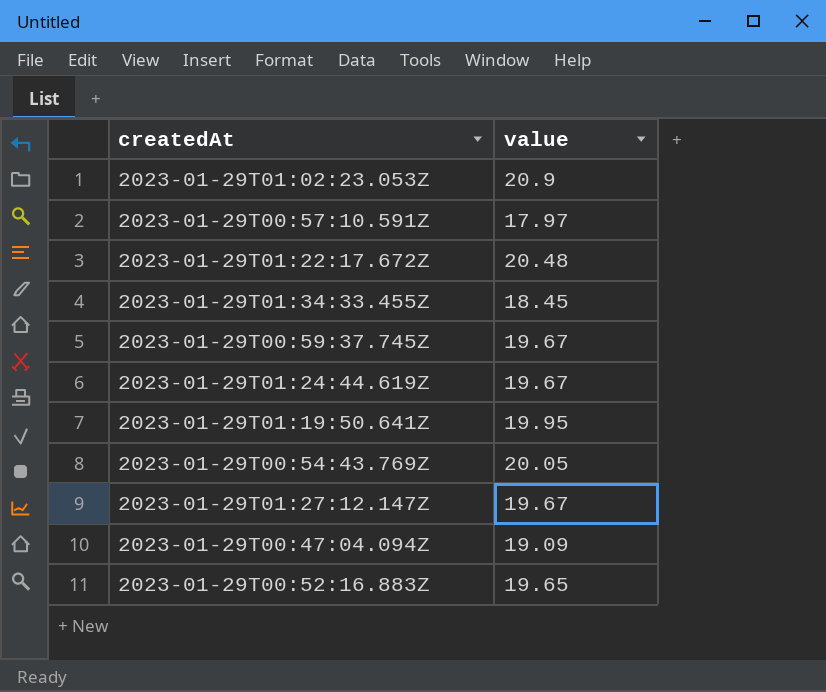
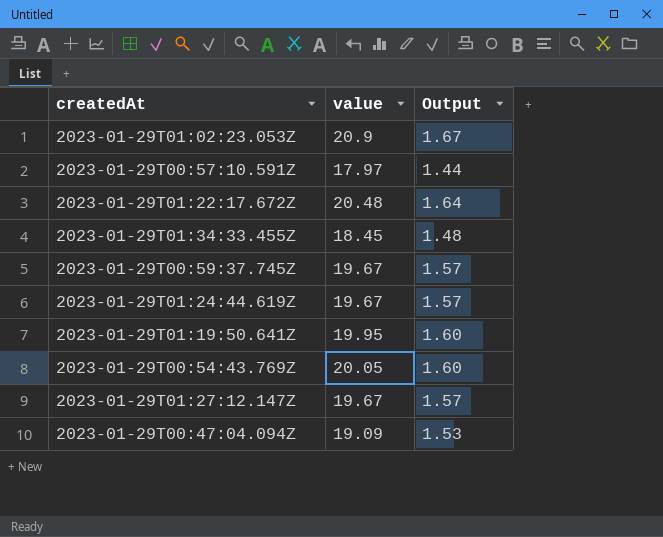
column Output | formula: none -> [value] * 0.08
row 2023-01-29T00:52:16.883Z: 19.65 -> none

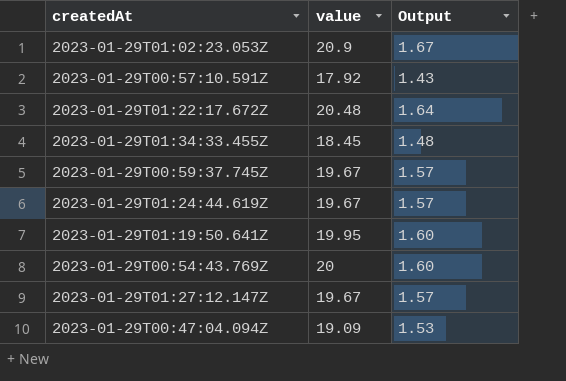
2023-01-29T00:57:10.591Z | value: 17.97 -> 17.92
2023-01-29T00:57:10.591Z | Output: 1.44 -> 1.43
2023-01-29T00:54:43.769Z | value: 20.05 -> 20

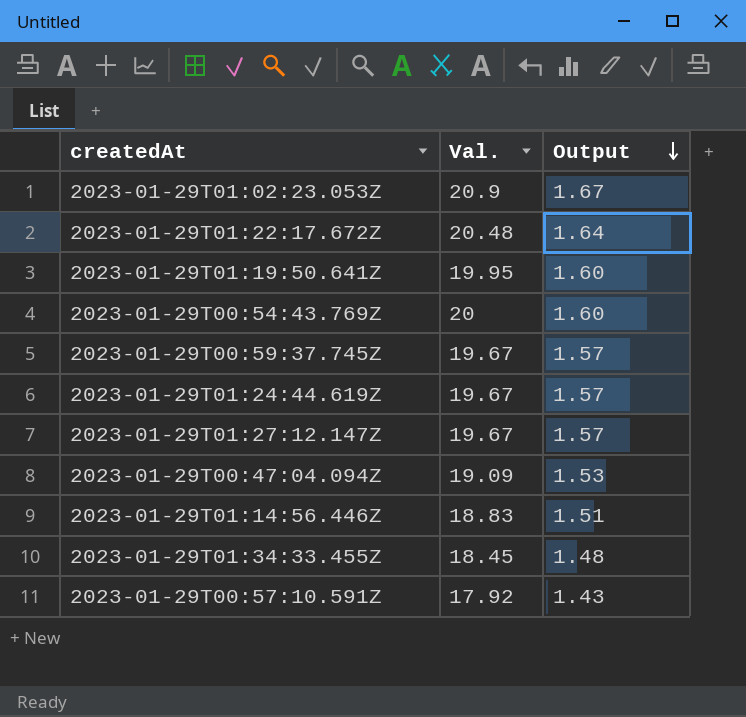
row order: none -> Output descending
column name: value -> Val.
row 2023-01-29T01:14:56.446Z: none -> 18.83 | 1.51

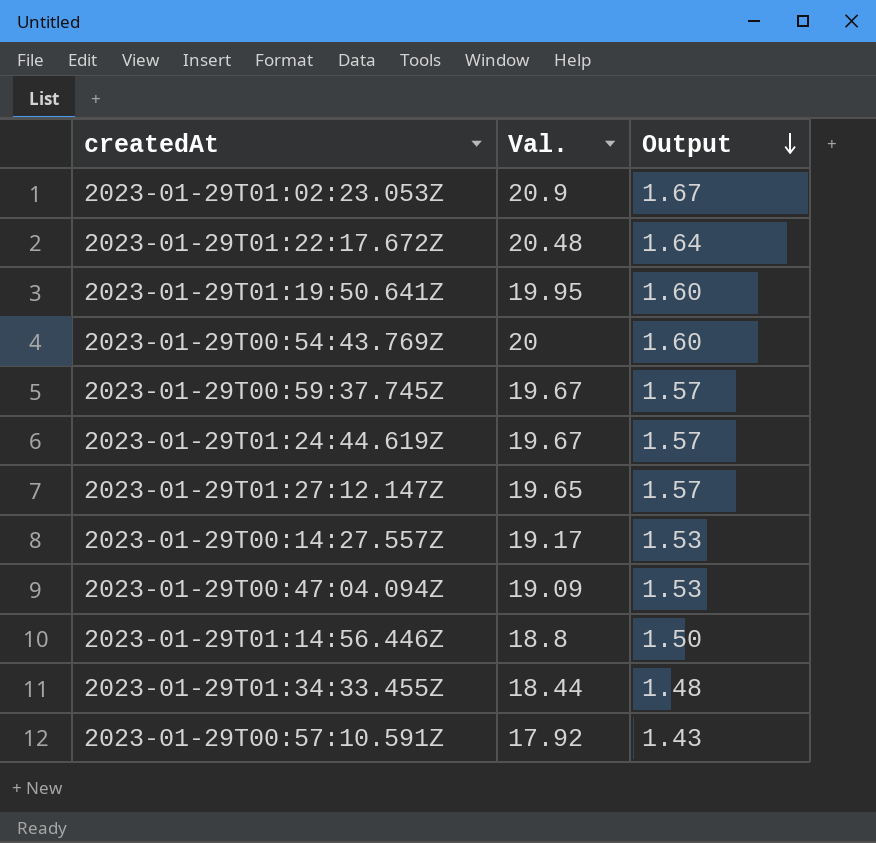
2023-01-29T01:27:12.147Z | Val.: 19.67 -> 19.65
row 2023-01-29T00:14:27.557Z: none -> 19.17 | 1.53
2023-01-29T01:14:56.446Z | Val.: 18.83 -> 18.8
2023-01-29T01:14:56.446Z | Output: 1.51 -> 1.50
2023-01-29T01:34:33.455Z | Val.: 18.45 -> 18.44

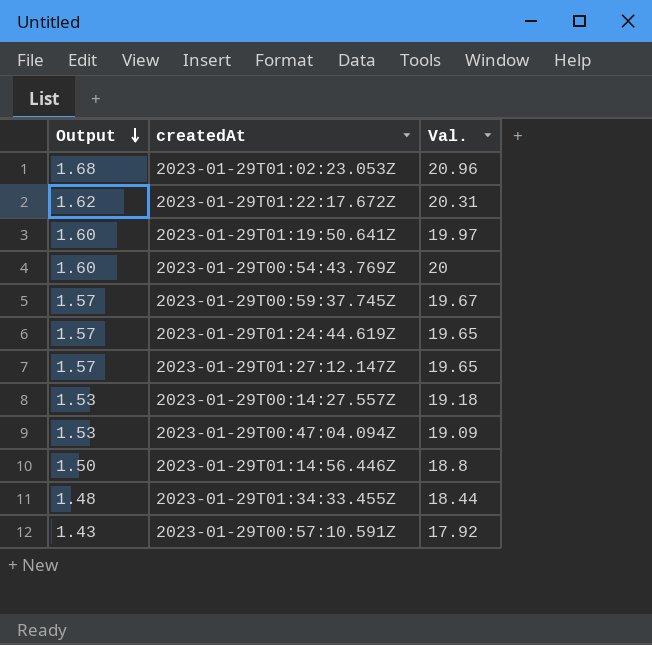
column Output | position: 3 -> 1
2023-01-29T01:02:23.053Z | Output: 1.67 -> 1.68
2023-01-29T01:02:23.053Z | Val.: 20.9 -> 20.96
2023-01-29T01:22:17.672Z | Output: 1.64 -> 1.62
2023-01-29T01:22:17.672Z | Val.: 20.48 -> 20.31
2023-01-29T01:19:50.641Z | Val.: 19.95 -> 19.97
2023-01-29T01:24:44.619Z | Val.: 19.67 -> 19.65
2023-01-29T00:14:27.557Z | Val.: 19.17 -> 19.18

